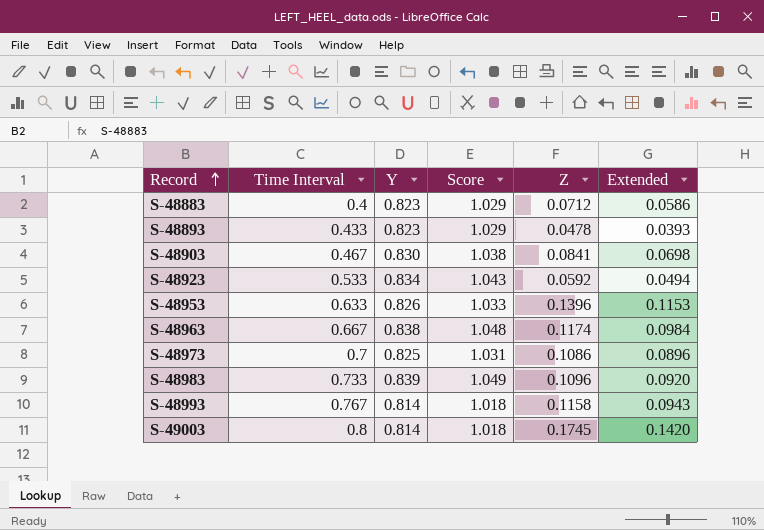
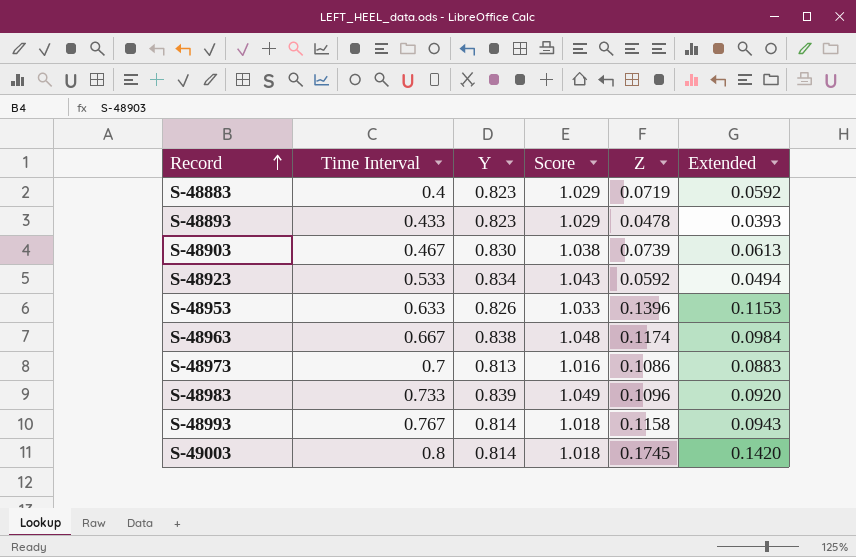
S-48883 | Z: 0.0712 -> 0.0719
S-48883 | Extended: 0.0586 -> 0.0592
S-48903 | Z: 0.0841 -> 0.0739
S-48903 | Extended: 0.0698 -> 0.0613
S-48973 | Y: 0.825 -> 0.813
S-48973 | Score: 1.031 -> 1.016
S-48973 | Extended: 0.0896 -> 0.0883

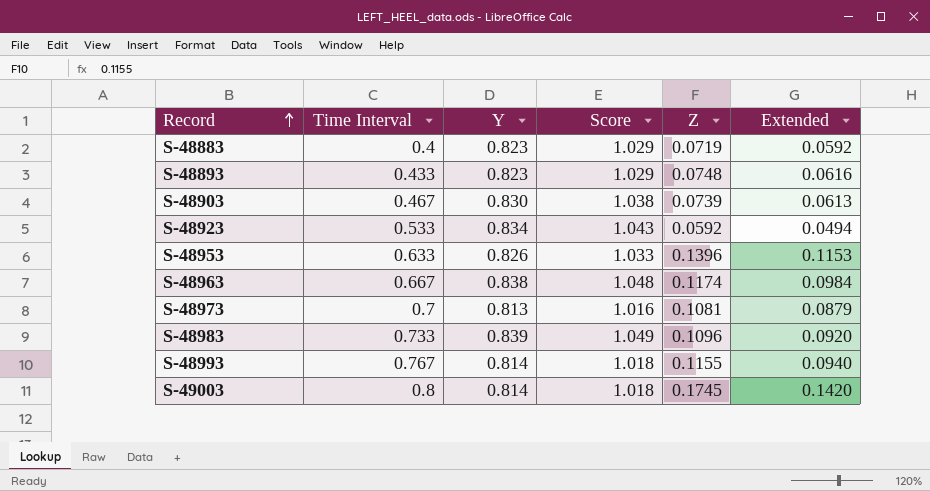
S-48893 | Z: 0.0478 -> 0.0748
S-48893 | Extended: 0.0393 -> 0.0616
S-48973 | Z: 0.1086 -> 0.1081
S-48973 | Extended: 0.0883 -> 0.0879
S-48993 | Z: 0.1158 -> 0.1155
S-48993 | Extended: 0.0943 -> 0.0940

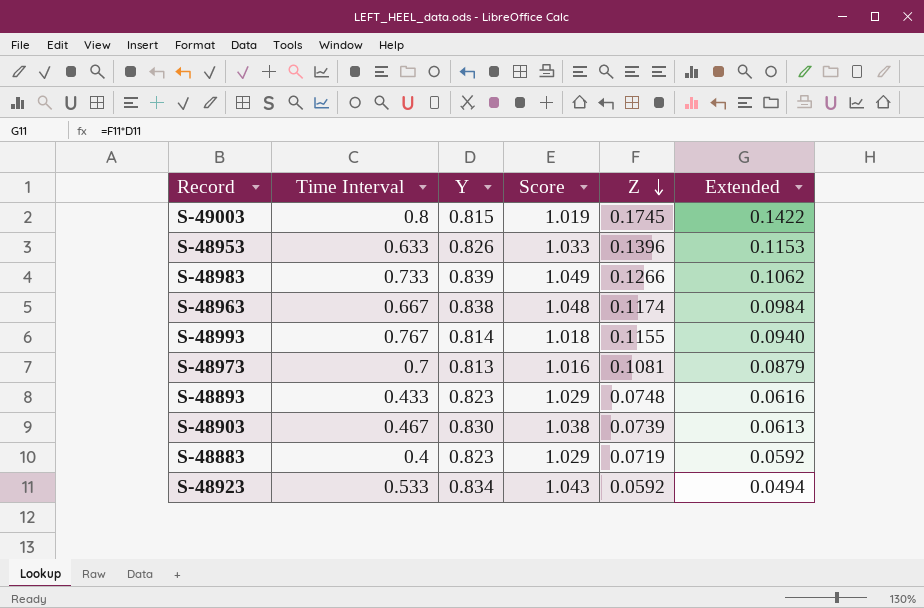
row order: Record ascending -> Z descending
S-49003 | Y: 0.814 -> 0.815
S-49003 | Score: 1.018 -> 1.019
S-49003 | Extended: 0.1420 -> 0.1422
S-48983 | Z: 0.1096 -> 0.1266
S-48983 | Extended: 0.0920 -> 0.1062

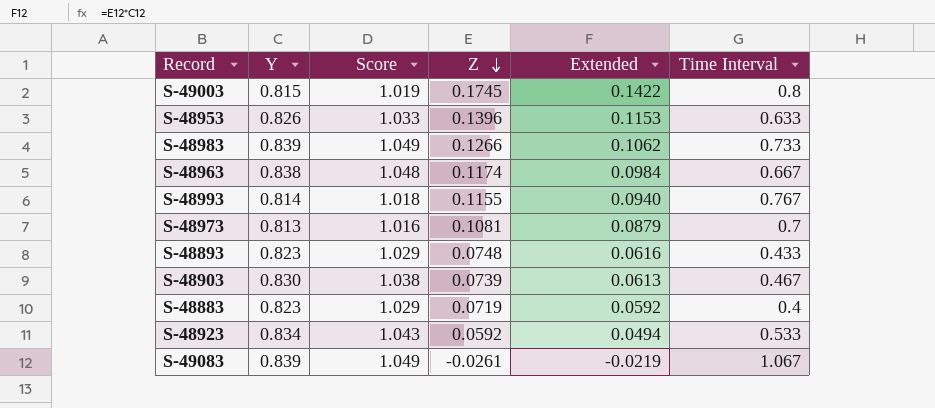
column Time Interval | position: 2 -> 6
row S-49083: none -> 0.839 | 1.049 | -0.0261 | -0.0219 | 1.067

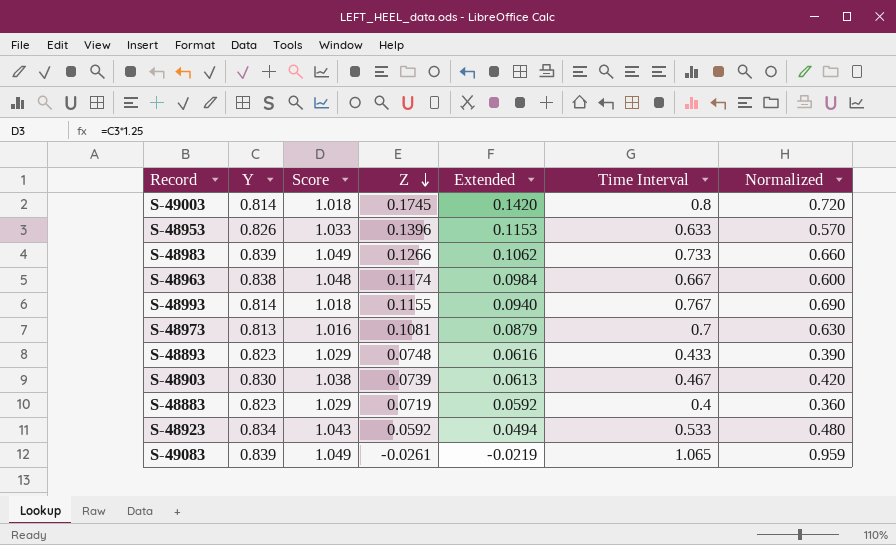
column Normalized | formula: none -> [Time Interval] * 0.9
S-49003 | Y: 0.815 -> 0.814
S-49003 | Score: 1.019 -> 1.018
S-49003 | Extended: 0.1422 -> 0.1420
S-49083 | Time Interval: 1.067 -> 1.065

